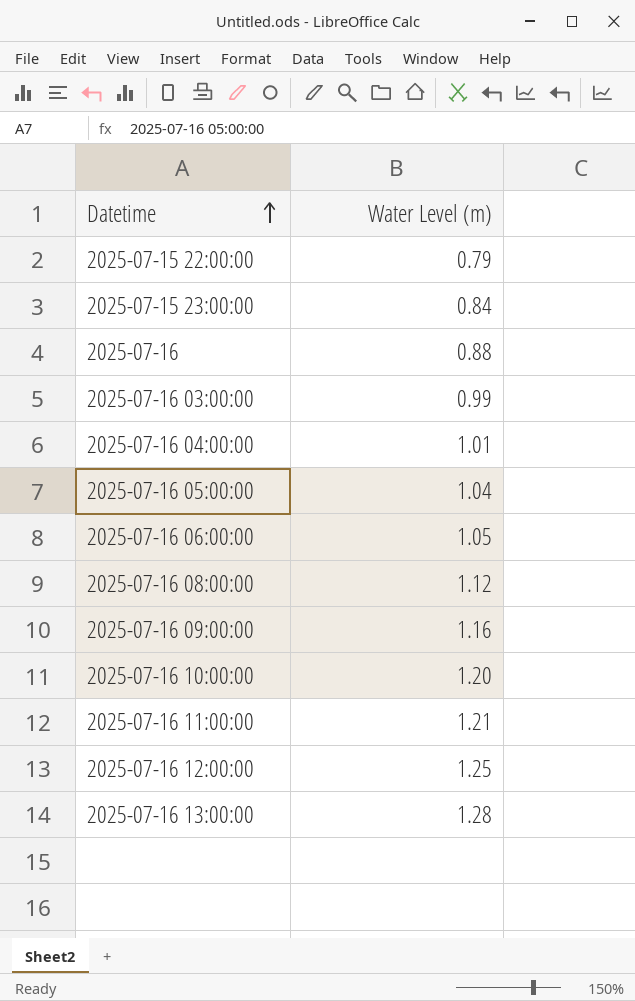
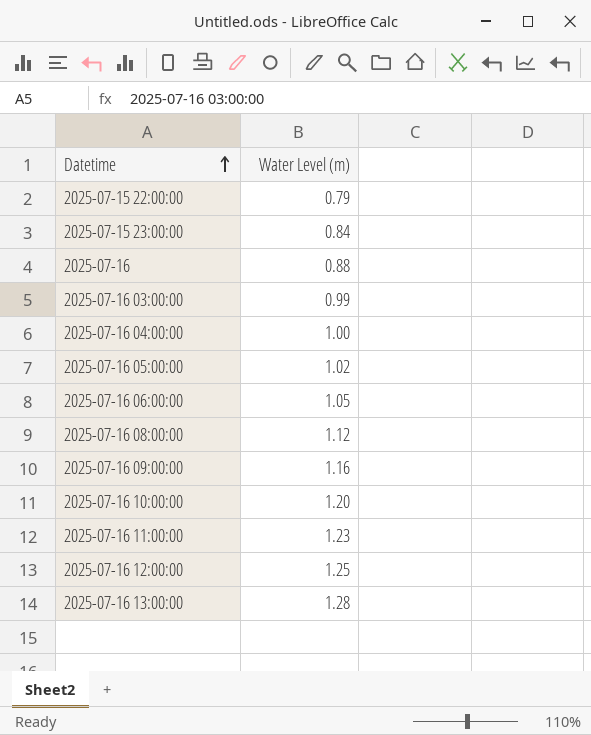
2025-07-16 04:00:00 | Water Level (m): 1.01 -> 1.00
2025-07-16 05:00:00 | Water Level (m): 1.04 -> 1.02
2025-07-16 11:00:00 | Water Level (m): 1.21 -> 1.23

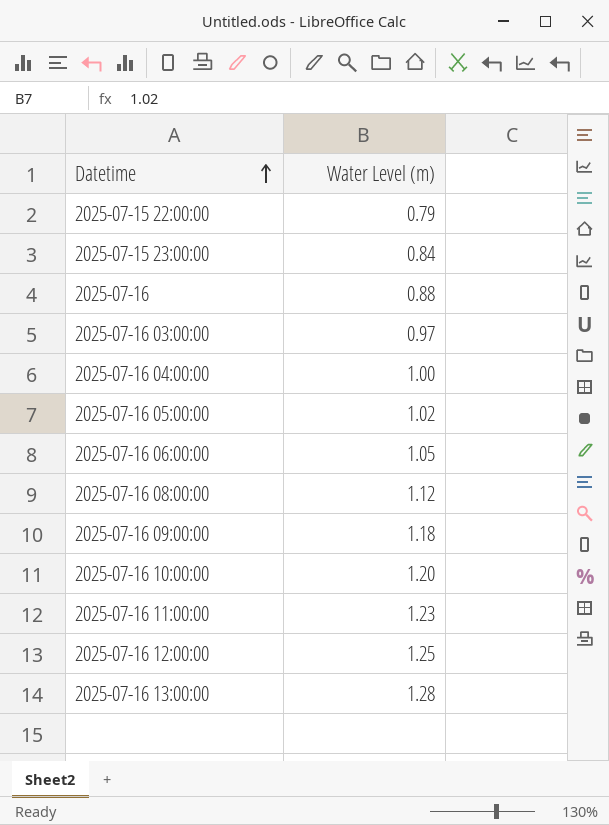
2025-07-16 03:00:00 | Water Level (m): 0.99 -> 0.97
2025-07-16 09:00:00 | Water Level (m): 1.16 -> 1.18

